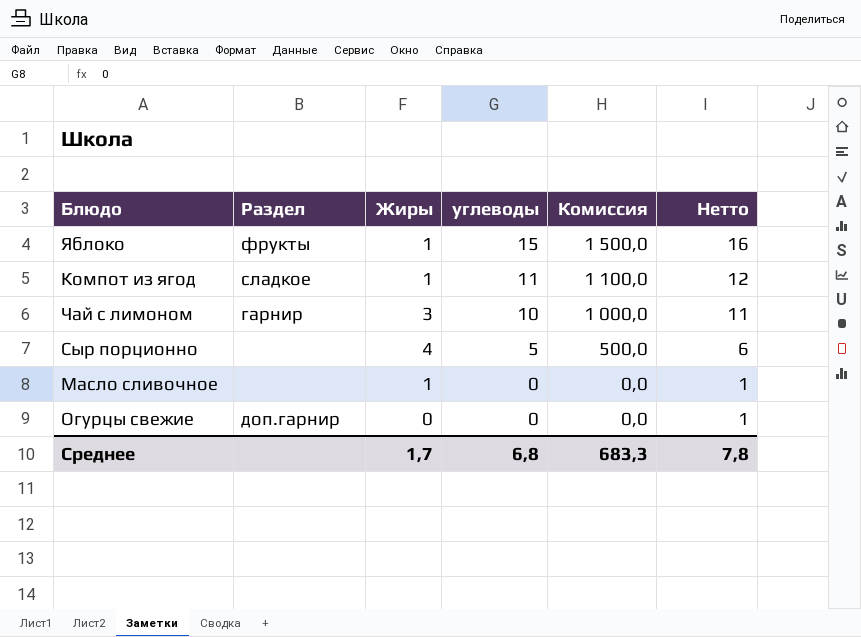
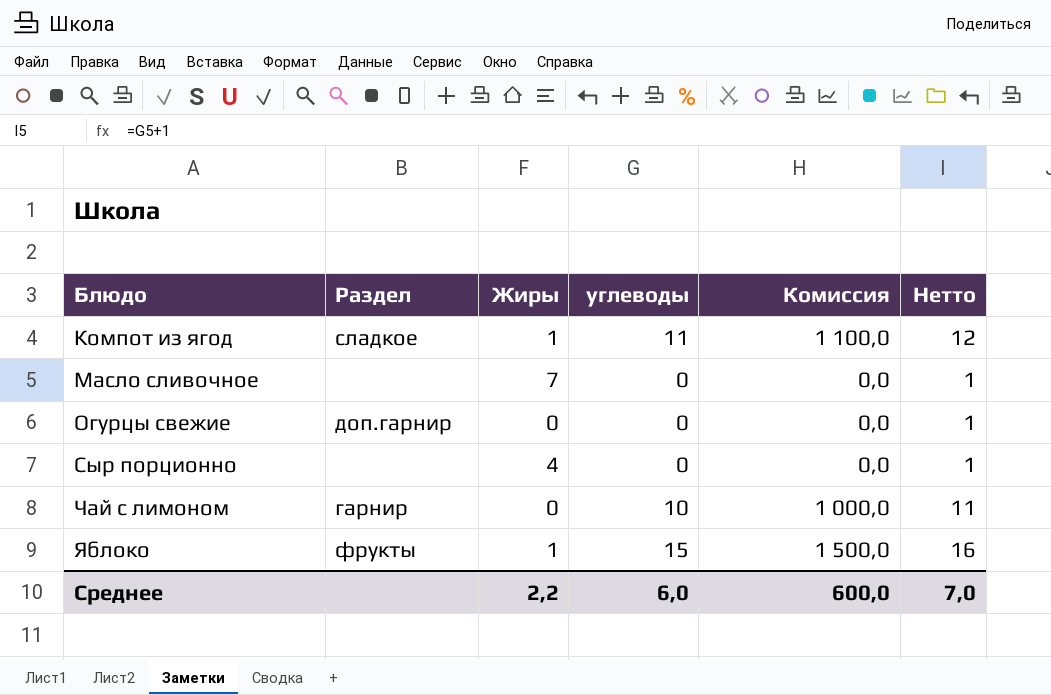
row order: углеводы descending -> Блюдо ascending
Масло сливочное | Жиры: 1 -> 7
Сыр порционно | углеводы: 5 -> 0
Сыр порционно | Комиссия: 500,0 -> 0,0
Сыр порционно | Нетто: 6 -> 1
Чай с лимоном | Жиры: 3 -> 0
Среднее | Жиры: 1,7 -> 2,2
Среднее | углеводы: 6,8 -> 6,0
Среднее | Комиссия: 683,3 -> 600,0
Среднее | Нетто: 7,8 -> 7,0

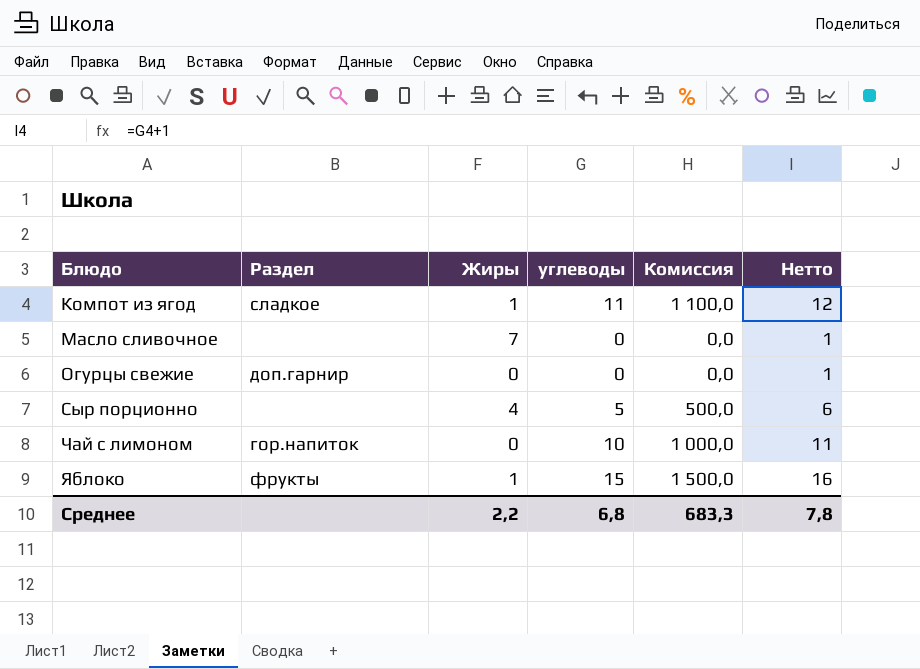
Сыр порционно | углеводы: 0 -> 5
Сыр порционно | Комиссия: 0,0 -> 500,0
Сыр порционно | Нетто: 1 -> 6
Чай с лимоном | Раздел: гарнир -> гор.напиток
Среднее | углеводы: 6,0 -> 6,8
Среднее | Комиссия: 600,0 -> 683,3
Среднее | Нетто: 7,0 -> 7,8

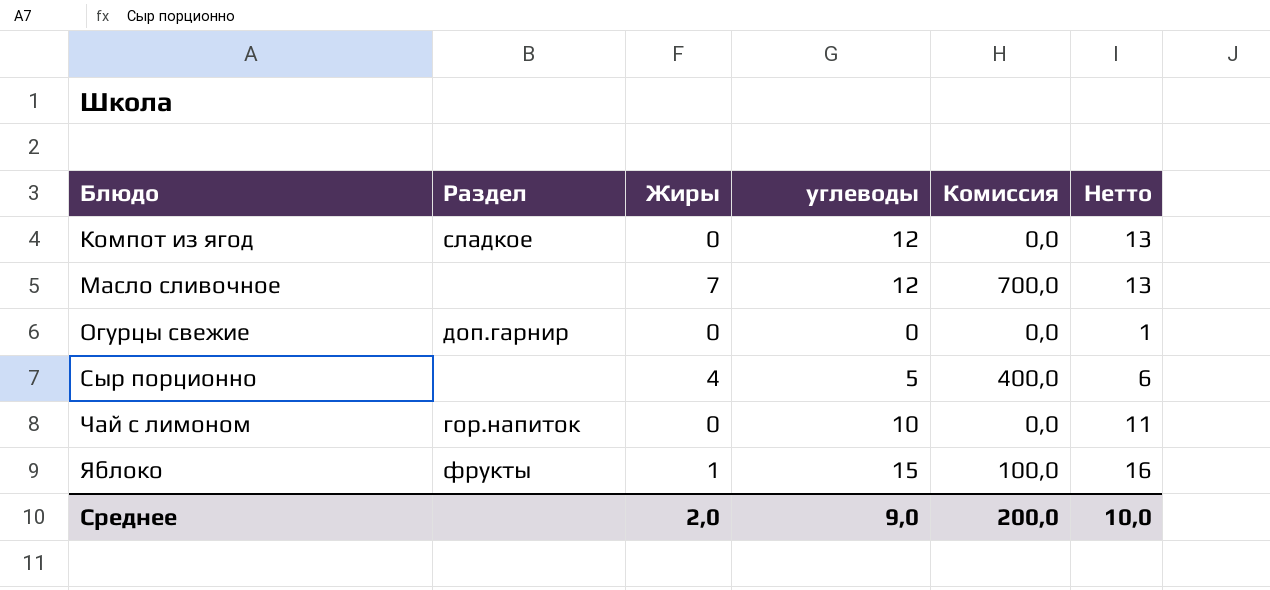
column Комиссия | formula: [углеводы] * 100 -> [Жиры] * 100
Компот из ягод | Жиры: 1 -> 0
Компот из ягод | углеводы: 11 -> 12
Компот из ягод | Нетто: 12 -> 13
Масло сливочное | углеводы: 0 -> 12
Масло сливочное | Нетто: 1 -> 13
Среднее | Жиры: 2,2 -> 2,0
Среднее | углеводы: 6,8 -> 9,0
Среднее | Комиссия: 683,3 -> 200,0
Среднее | Нетто: 7,8 -> 10,0

